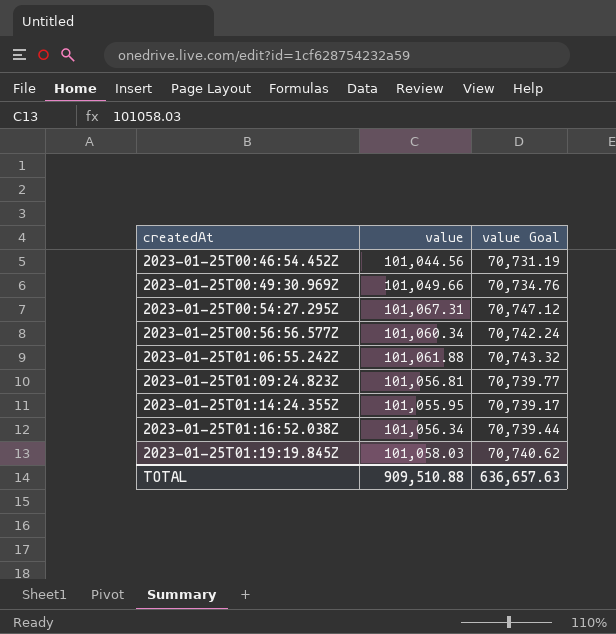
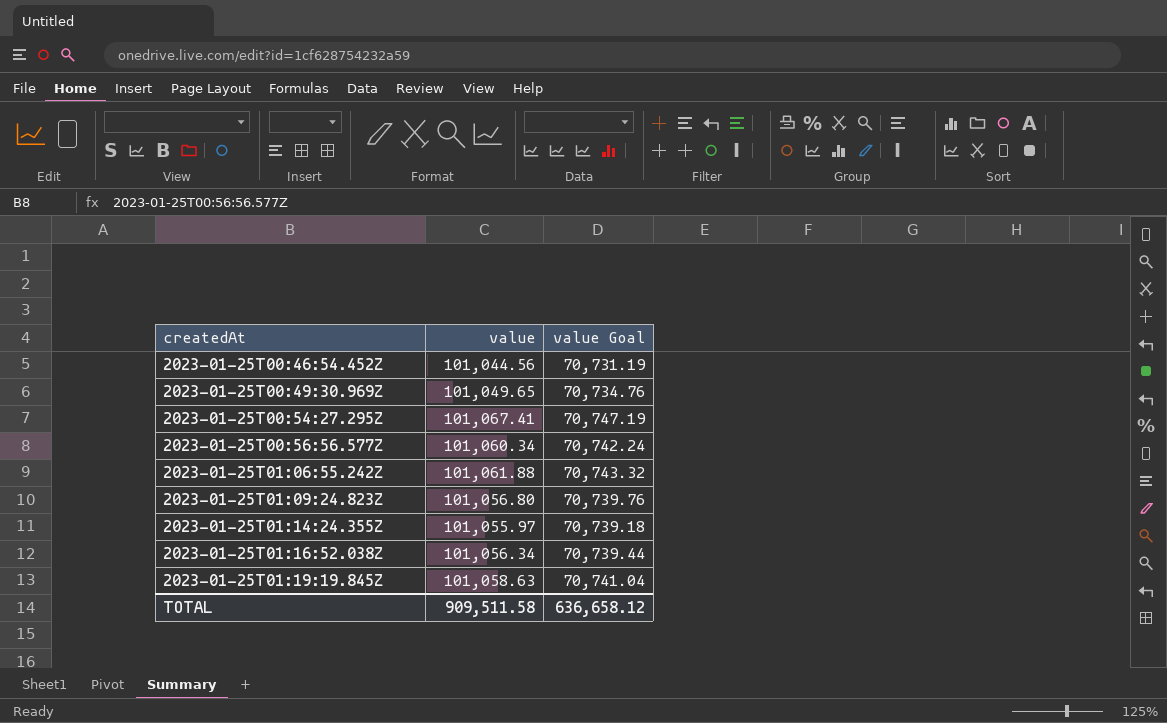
2023-01-25T00:49:30.969Z | value: 101,049.66 -> 101,049.65
2023-01-25T00:54:27.295Z | value: 101,067.31 -> 101,067.41
2023-01-25T00:54:27.295Z | value Goal: 70,747.12 -> 70,747.19
2023-01-25T01:09:24.823Z | value: 101,056.81 -> 101,056.80
2023-01-25T01:09:24.823Z | value Goal: 70,739.77 -> 70,739.76
2023-01-25T01:14:24.355Z | value: 101,055.95 -> 101,055.97
2023-01-25T01:14:24.355Z | value Goal: 70,739.17 -> 70,739.18
2023-01-25T01:19:19.845Z | value: 101,058.03 -> 101,058.63
2023-01-25T01:19:19.845Z | value Goal: 70,740.62 -> 70,741.04
TOTAL | value: 909,510.88 -> 909,511.58
TOTAL | value Goal: 636,657.63 -> 636,658.12

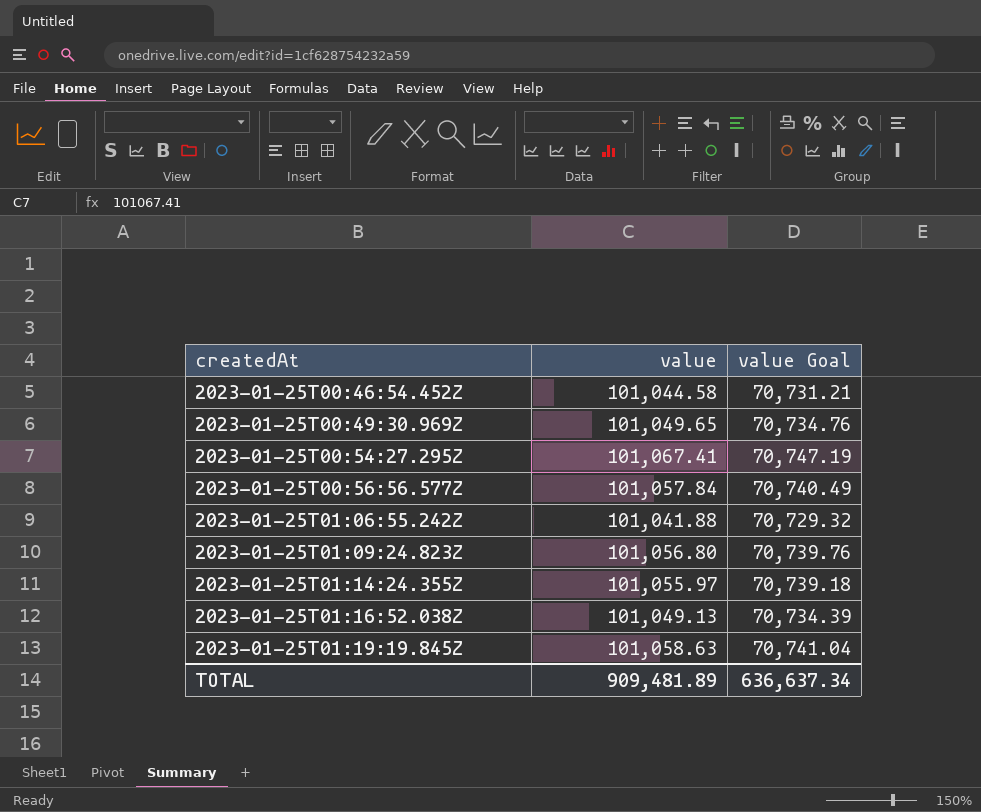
2023-01-25T00:46:54.452Z | value: 101,044.56 -> 101,044.58
2023-01-25T00:46:54.452Z | value Goal: 70,731.19 -> 70,731.21
2023-01-25T00:56:56.577Z | value: 101,060.34 -> 101,057.84
2023-01-25T00:56:56.577Z | value Goal: 70,742.24 -> 70,740.49
2023-01-25T01:06:55.242Z | value: 101,061.88 -> 101,041.88
2023-01-25T01:06:55.242Z | value Goal: 70,743.32 -> 70,729.32
2023-01-25T01:16:52.038Z | value: 101,056.34 -> 101,049.13
2023-01-25T01:16:52.038Z | value Goal: 70,739.44 -> 70,734.39
TOTAL | value: 909,511.58 -> 909,481.89
TOTAL | value Goal: 636,658.12 -> 636,637.34

